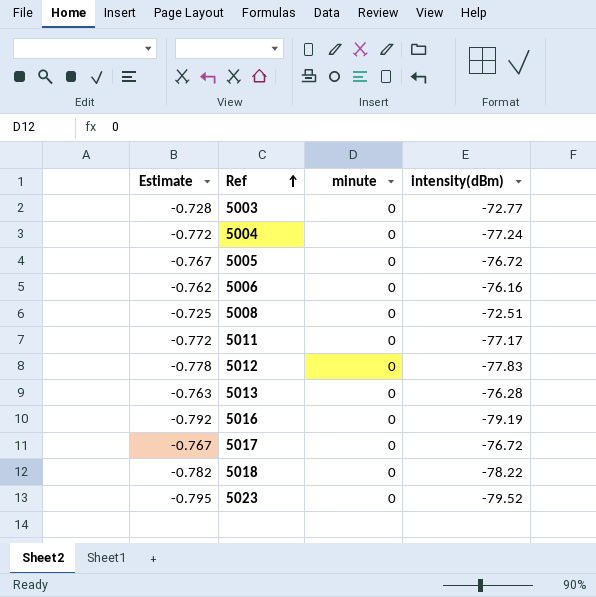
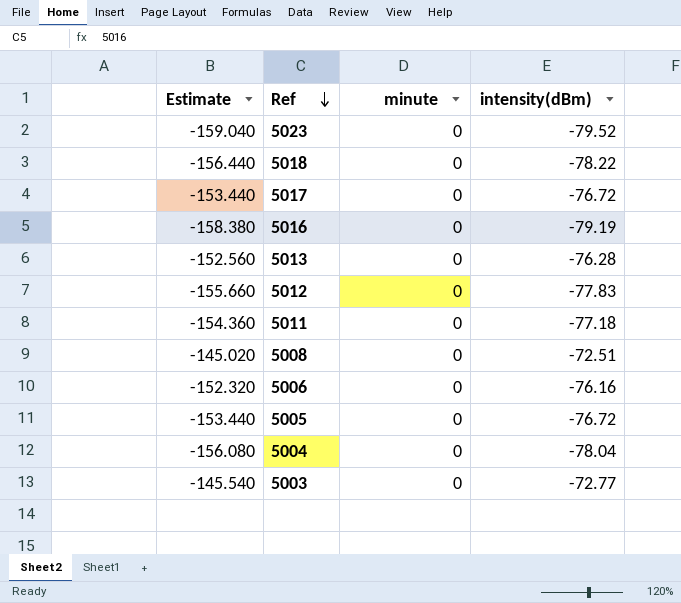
row order: Ref ascending -> Ref descending
column Estimate | formula: [intensity(dBm)] * 0.01 -> [intensity(dBm)] * 2
5011 | intensity(dBm): -77.17 -> -77.18
5004 | intensity(dBm): -77.24 -> -78.04

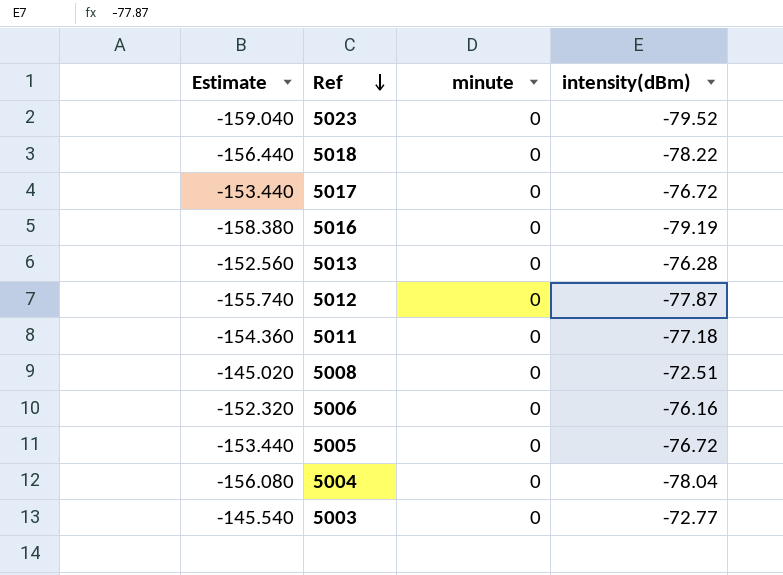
5012 | Estimate: -155.660 -> -155.740
5012 | intensity(dBm): -77.83 -> -77.87

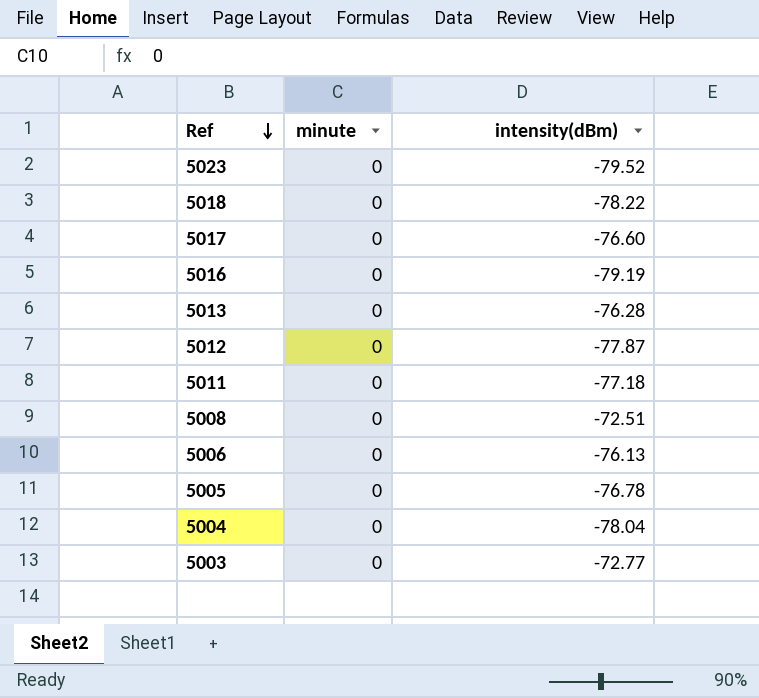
column Estimate | formula: [intensity(dBm)] * 2 -> none
5017 | intensity(dBm): -76.72 -> -76.60
5006 | intensity(dBm): -76.16 -> -76.13
5005 | intensity(dBm): -76.72 -> -76.78

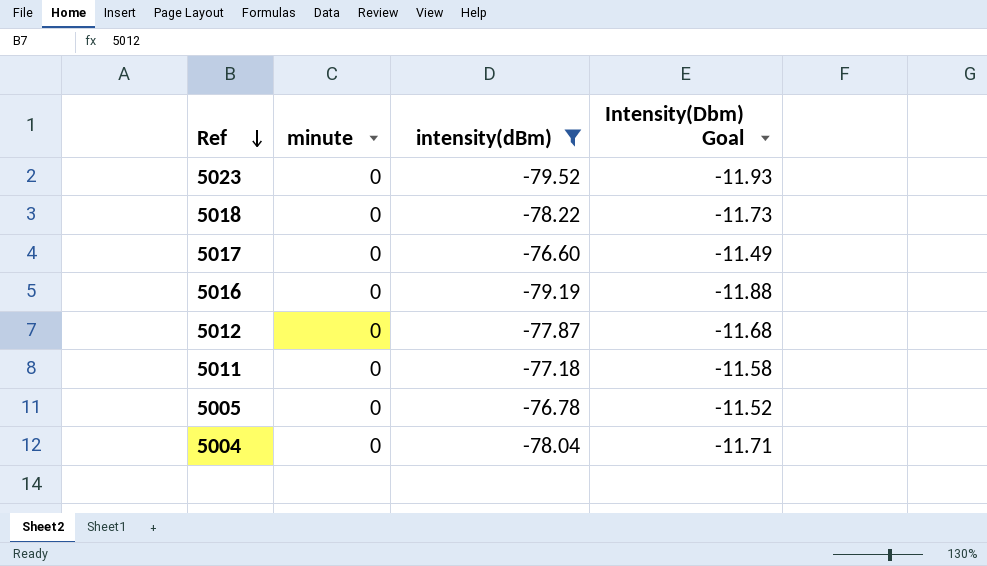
filter: none -> intensity(dBm) <= -76.60
column Intensity(Dbm) Goal | formula: none -> [intensity(dBm)] * 0.15

